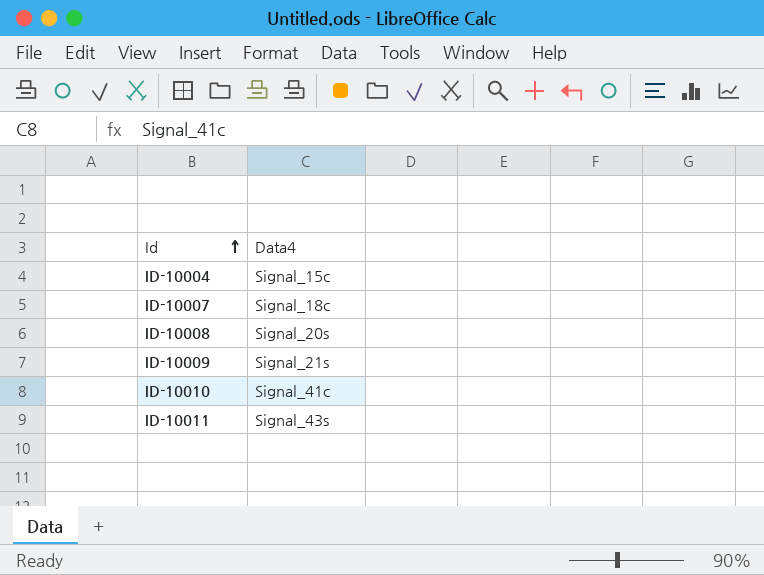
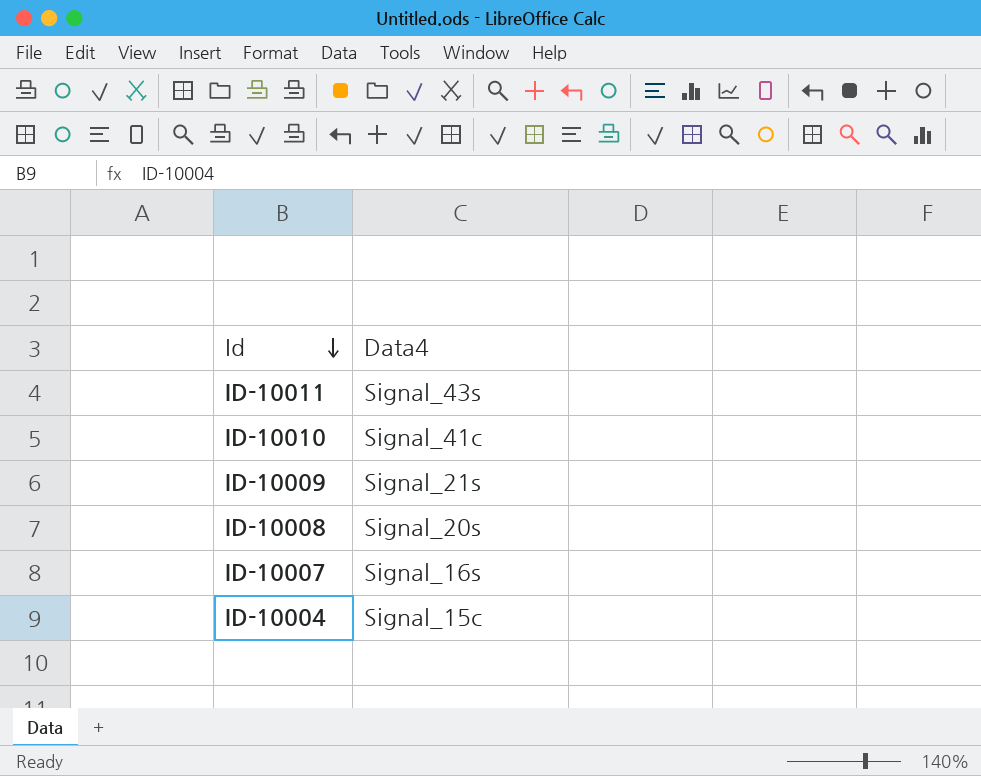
row order: Id ascending -> Id descending
ID-10007 | Data4: Signal_18c -> Signal_16s

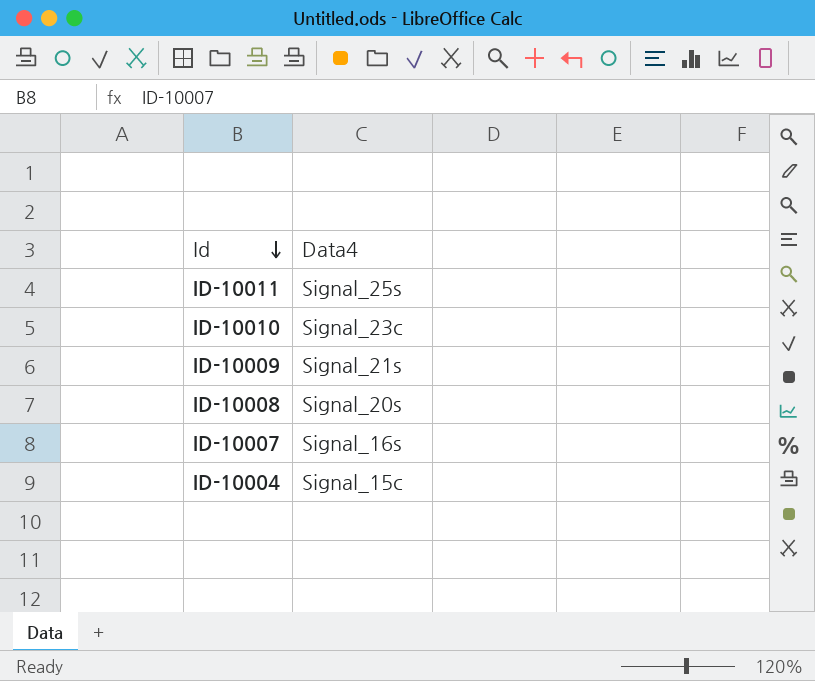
ID-10011 | Data4: Signal_43s -> Signal_25s
ID-10010 | Data4: Signal_41c -> Signal_23c

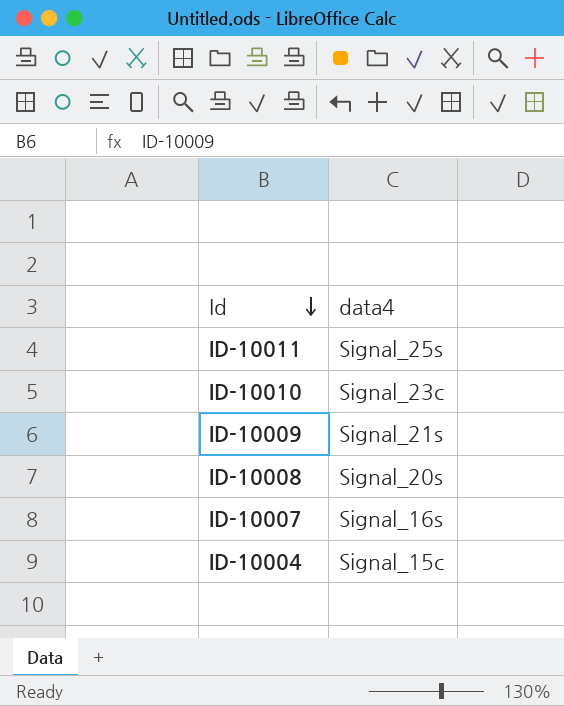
column name: Data4 -> data4

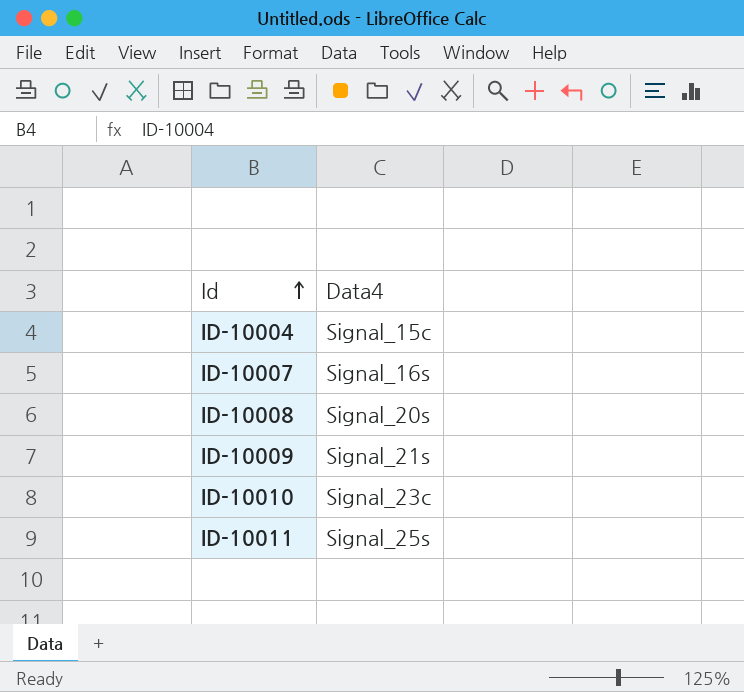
row order: Id descending -> Id ascending
column name: data4 -> Data4

